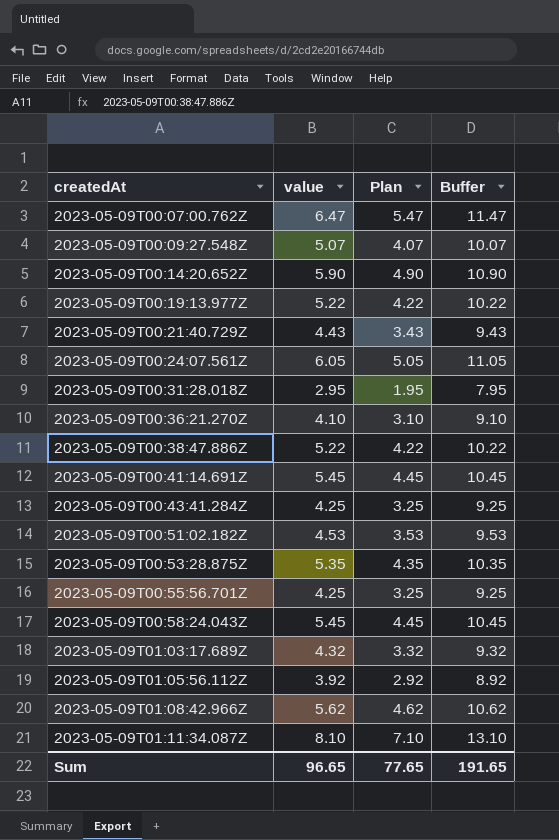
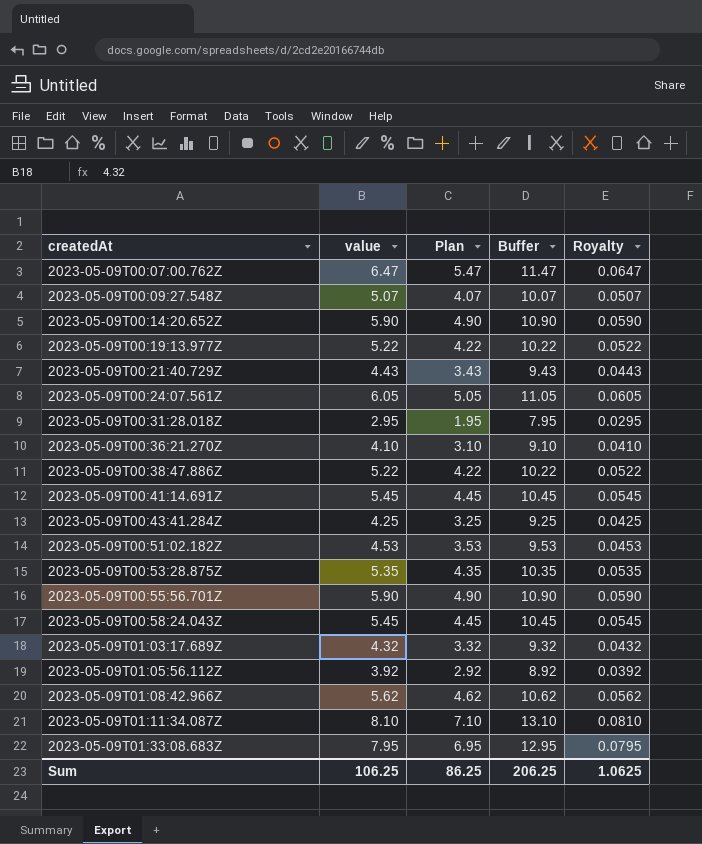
column Royalty | formula: none -> [value] * 0.01
2023-05-09T00:55:56.701Z | value: 4.25 -> 5.90
2023-05-09T00:55:56.701Z | Plan: 3.25 -> 4.90
2023-05-09T00:55:56.701Z | Buffer: 9.25 -> 10.90
row 2023-05-09T01:33:08.683Z: none -> 7.95 | 6.95 | 12.95 | 0.0795
Sum | value: 96.65 -> 106.25
Sum | Plan: 77.65 -> 86.25
Sum | Buffer: 191.65 -> 206.25

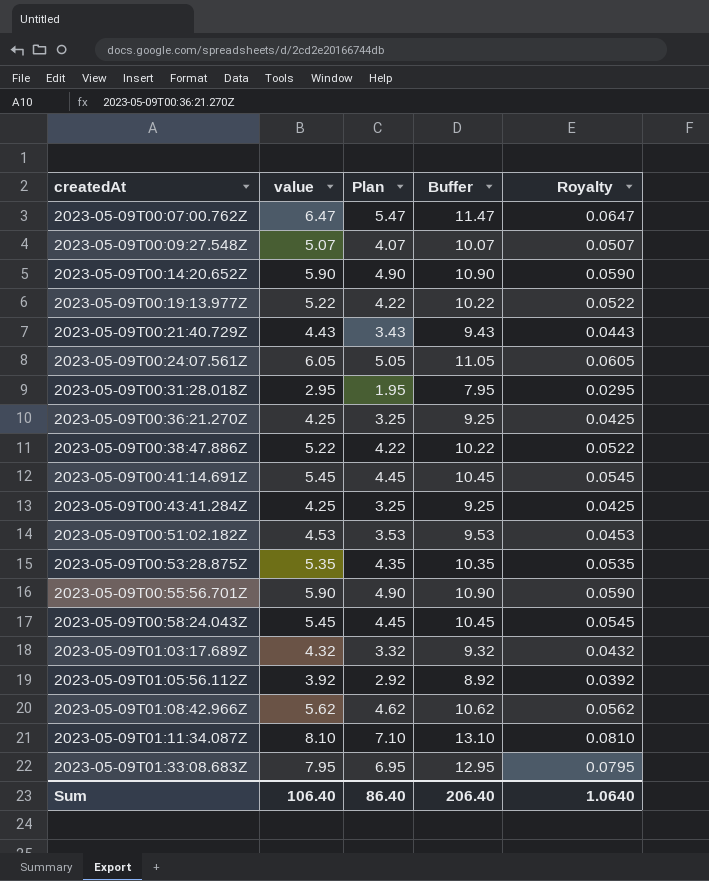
2023-05-09T00:36:21.270Z | value: 4.10 -> 4.25
2023-05-09T00:36:21.270Z | Plan: 3.10 -> 3.25
2023-05-09T00:36:21.270Z | Buffer: 9.10 -> 9.25
2023-05-09T00:36:21.270Z | Royalty: 0.0410 -> 0.0425
Sum | value: 106.25 -> 106.40
Sum | Plan: 86.25 -> 86.40
Sum | Buffer: 206.25 -> 206.40
Sum | Royalty: 1.0625 -> 1.0640

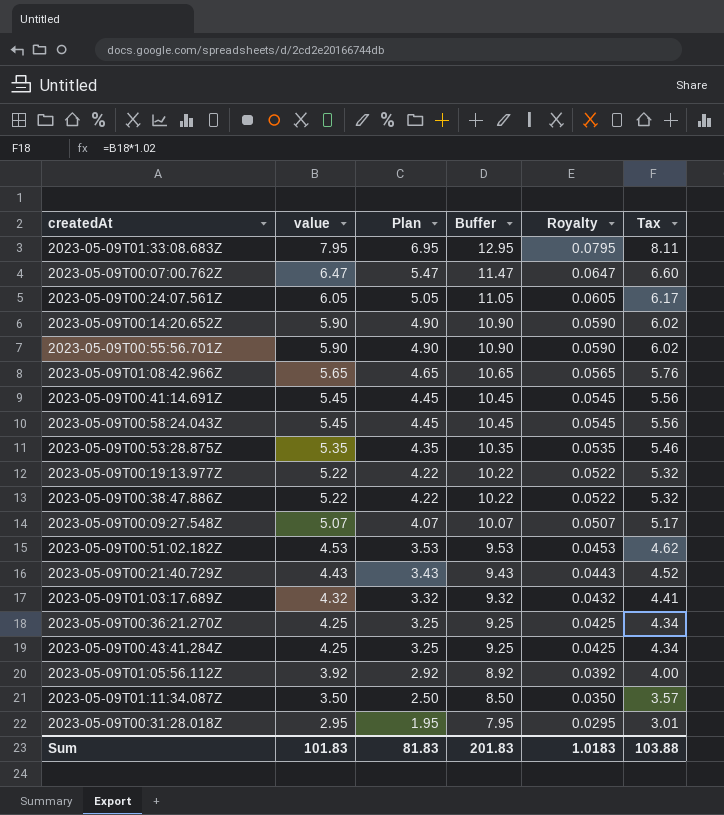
row order: createdAt ascending -> value descending
column Tax | formula: none -> [value] * 1.02
2023-05-09T01:08:42.966Z | value: 5.62 -> 5.65
2023-05-09T01:08:42.966Z | Plan: 4.62 -> 4.65
2023-05-09T01:08:42.966Z | Buffer: 10.62 -> 10.65
2023-05-09T01:08:42.966Z | Royalty: 0.0562 -> 0.0565
2023-05-09T01:11:34.087Z | value: 8.10 -> 3.50
2023-05-09T01:11:34.087Z | Plan: 7.10 -> 2.50
2023-05-09T01:11:34.087Z | Buffer: 13.10 -> 8.50
2023-05-09T01:11:34.087Z | Royalty: 0.0810 -> 0.0350
Sum | value: 106.40 -> 101.83
Sum | Plan: 86.40 -> 81.83
Sum | Buffer: 206.40 -> 201.83
Sum | Royalty: 1.0640 -> 1.0183

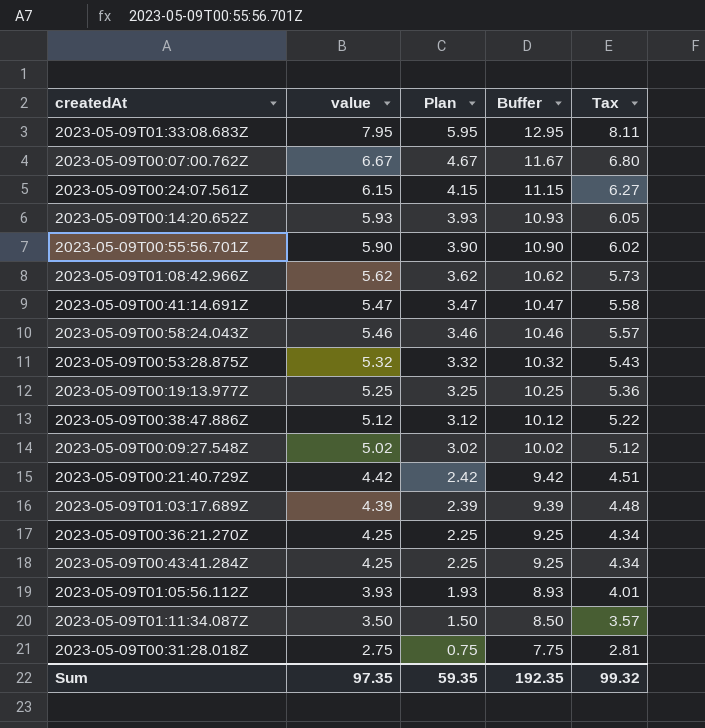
column Royalty | formula: [value] * 0.01 -> none
column Plan | formula: [value] - 1 -> [value] - 2
row 2023-05-09T00:51:02.182Z: 4.53 | 3.53 | 9.53 | 0.0453 | 4.62 -> none
2023-05-09T00:07:00.762Z | value: 6.47 -> 6.67
2023-05-09T00:07:00.762Z | Buffer: 11.47 -> 11.67
2023-05-09T00:07:00.762Z | Tax: 6.60 -> 6.80
2023-05-09T00:24:07.561Z | value: 6.05 -> 6.15
2023-05-09T00:24:07.561Z | Buffer: 11.05 -> 11.15
2023-05-09T00:24:07.561Z | Tax: 6.17 -> 6.27
2023-05-09T00:14:20.652Z | value: 5.90 -> 5.93
2023-05-09T00:14:20.652Z | Buffer: 10.90 -> 10.93
2023-05-09T00:14:20.652Z | Tax: 6.02 -> 6.05
2023-05-09T01:08:42.966Z | value: 5.65 -> 5.62
2023-05-09T01:08:42.966Z | Buffer: 10.65 -> 10.62
2023-05-09T01:08:42.966Z | Tax: 5.76 -> 5.73
2023-05-09T00:41:14.691Z | value: 5.45 -> 5.47
2023-05-09T00:41:14.691Z | Buffer: 10.45 -> 10.47
2023-05-09T00:41:14.691Z | Tax: 5.56 -> 5.58
2023-05-09T00:58:24.043Z | value: 5.45 -> 5.46
2023-05-09T00:58:24.043Z | Buffer: 10.45 -> 10.46
2023-05-09T00:58:24.043Z | Tax: 5.56 -> 5.57
2023-05-09T00:53:28.875Z | value: 5.35 -> 5.32
2023-05-09T00:53:28.875Z | Buffer: 10.35 -> 10.32
2023-05-09T00:53:28.875Z | Tax: 5.46 -> 5.43
2023-05-09T00:19:13.977Z | value: 5.22 -> 5.25
2023-05-09T00:19:13.977Z | Buffer: 10.22 -> 10.25
2023-05-09T00:19:13.977Z | Tax: 5.32 -> 5.36
2023-05-09T00:38:47.886Z | value: 5.22 -> 5.12
2023-05-09T00:38:47.886Z | Buffer: 10.22 -> 10.12
2023-05-09T00:38:47.886Z | Tax: 5.32 -> 5.22
2023-05-09T00:09:27.548Z | value: 5.07 -> 5.02
2023-05-09T00:09:27.548Z | Buffer: 10.07 -> 10.02
2023-05-09T00:09:27.548Z | Tax: 5.17 -> 5.12
2023-05-09T00:21:40.729Z | value: 4.43 -> 4.42
2023-05-09T00:21:40.729Z | Buffer: 9.43 -> 9.42
2023-05-09T00:21:40.729Z | Tax: 4.52 -> 4.51
2023-05-09T01:03:17.689Z | value: 4.32 -> 4.39
2023-05-09T01:03:17.689Z | Buffer: 9.32 -> 9.39
2023-05-09T01:03:17.689Z | Tax: 4.41 -> 4.48
2023-05-09T01:05:56.112Z | value: 3.92 -> 3.93
2023-05-09T01:05:56.112Z | Buffer: 8.92 -> 8.93
2023-05-09T01:05:56.112Z | Tax: 4.00 -> 4.01
2023-05-09T00:31:28.018Z | value: 2.95 -> 2.75
2023-05-09T00:31:28.018Z | Buffer: 7.95 -> 7.75
2023-05-09T00:31:28.018Z | Tax: 3.01 -> 2.81
Sum | value: 101.83 -> 97.35
Sum | Plan: 81.83 -> 59.35
Sum | Buffer: 201.83 -> 192.35
Sum | Tax: 103.88 -> 99.32

